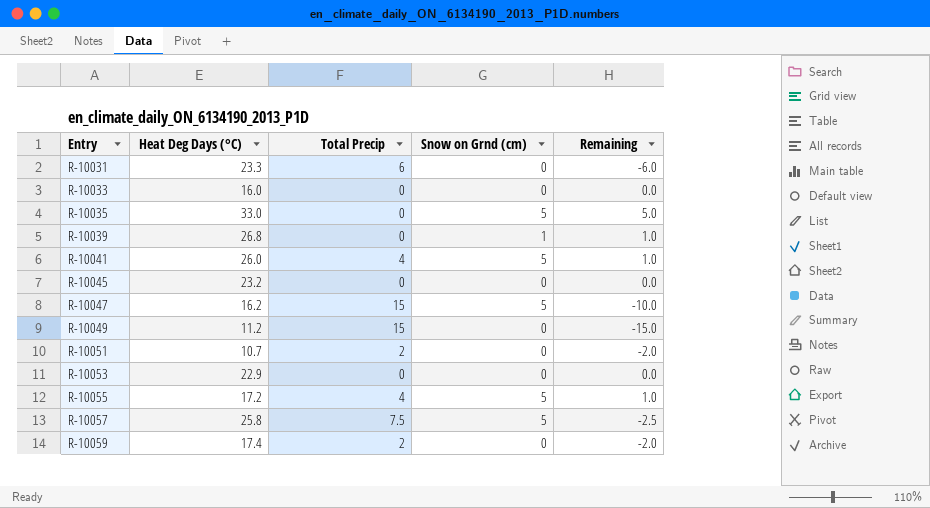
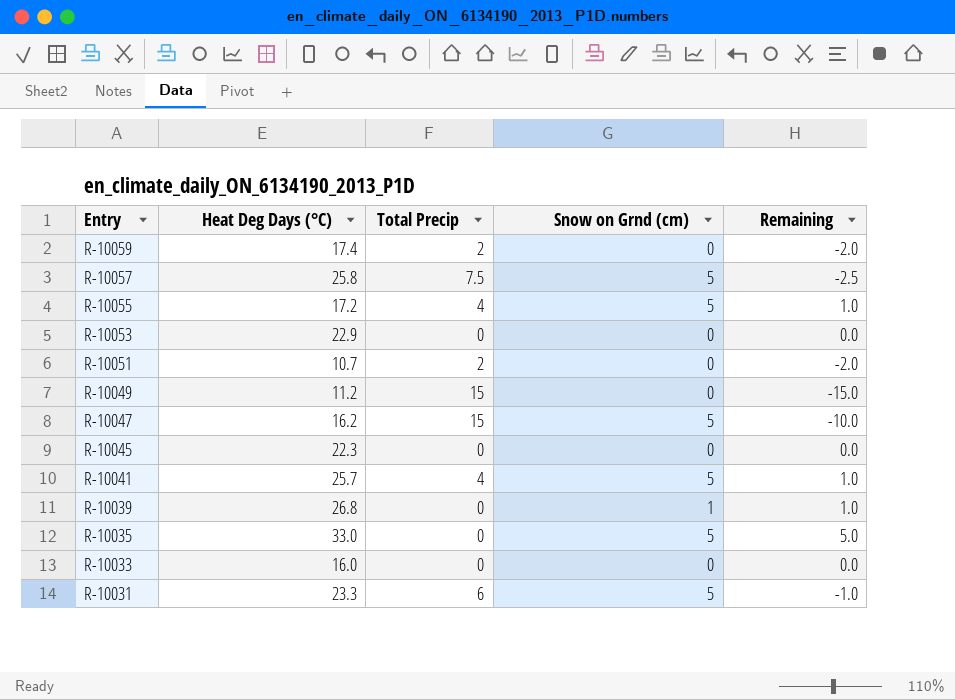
row order: Entry ascending -> Entry descending
R-10045 | Heat Deg Days (°C): 23.2 -> 22.3
R-10041 | Heat Deg Days (°C): 26.0 -> 25.7
R-10031 | Snow on Grnd (cm): 0 -> 5
R-10031 | Remaining: -6.0 -> -1.0

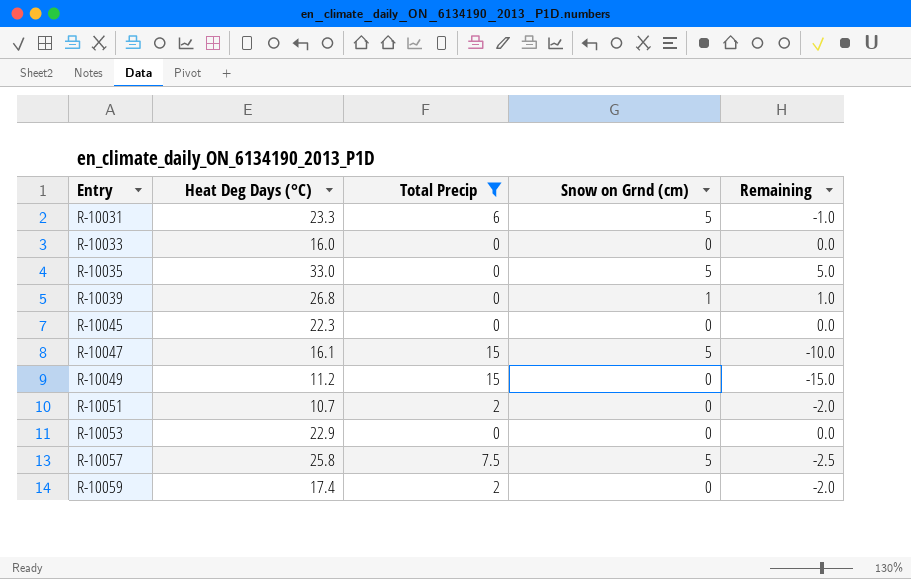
filter: none -> Total Precip != 4
row order: Entry descending -> Entry ascending
R-10047 | Heat Deg Days (°C): 16.2 -> 16.1

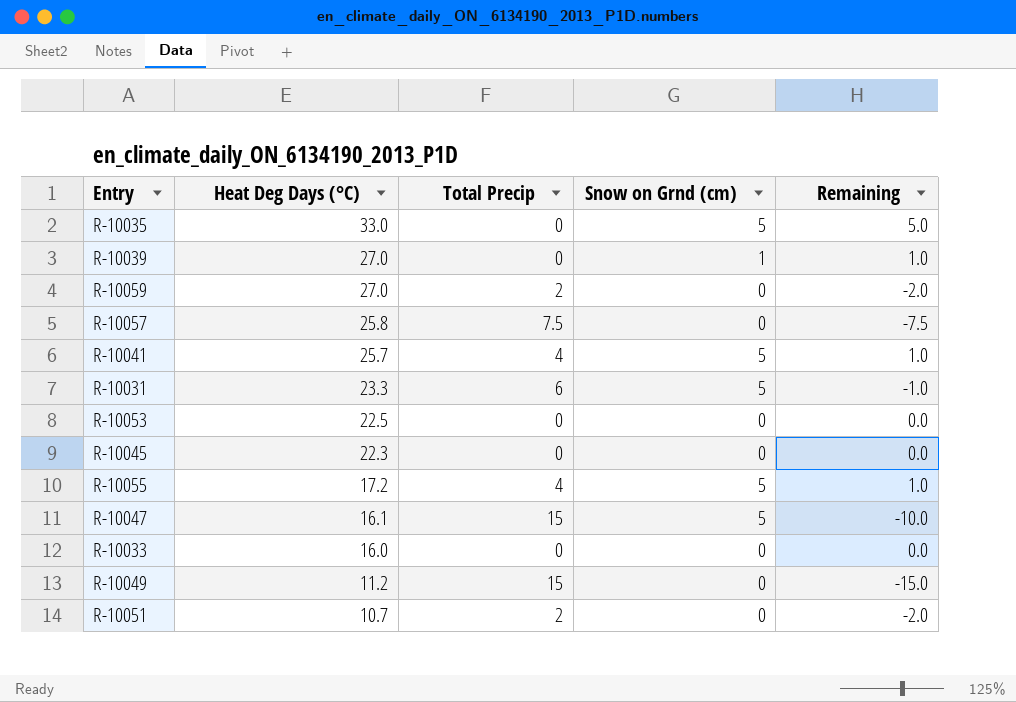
filter: Total Precip != 4 -> none
row order: Entry ascending -> Heat Deg Days (°C) descending
R-10039 | Heat Deg Days (°C): 26.8 -> 27.0
R-10059 | Heat Deg Days (°C): 17.4 -> 27.0
R-10057 | Snow on Grnd (cm): 5 -> 0
R-10057 | Remaining: -2.5 -> -7.5
R-10053 | Heat Deg Days (°C): 22.9 -> 22.5

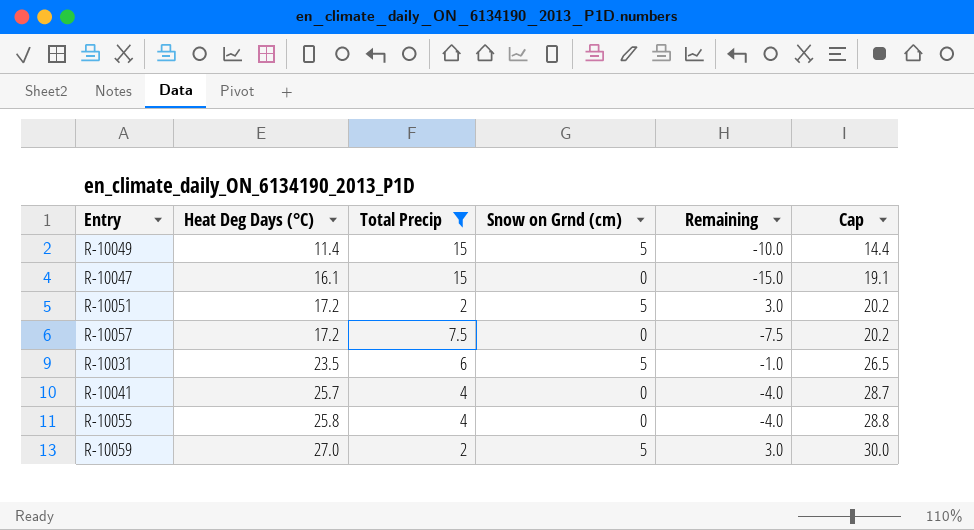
filter: none -> Total Precip != 0
row order: Heat Deg Days (°C) descending -> Heat Deg Days (°C) ascending
column Cap | formula: none -> [Heat Deg Days (°C)] + 3
R-10049 | Heat Deg Days (°C): 11.2 -> 11.4
R-10049 | Snow on Grnd (cm): 0 -> 5
R-10049 | Remaining: -15.0 -> -10.0
R-10047 | Snow on Grnd (cm): 5 -> 0
R-10047 | Remaining: -10.0 -> -15.0
R-10051 | Heat Deg Days (°C): 10.7 -> 17.2
R-10051 | Snow on Grnd (cm): 0 -> 5
R-10051 | Remaining: -2.0 -> 3.0
R-10057 | Heat Deg Days (°C): 25.8 -> 17.2
R-10031 | Heat Deg Days (°C): 23.3 -> 23.5
R-10041 | Snow on Grnd (cm): 5 -> 0
R-10041 | Remaining: 1.0 -> -4.0
R-10055 | Heat Deg Days (°C): 17.2 -> 25.8
R-10055 | Snow on Grnd (cm): 5 -> 0
R-10055 | Remaining: 1.0 -> -4.0
R-10059 | Snow on Grnd (cm): 0 -> 5
R-10059 | Remaining: -2.0 -> 3.0

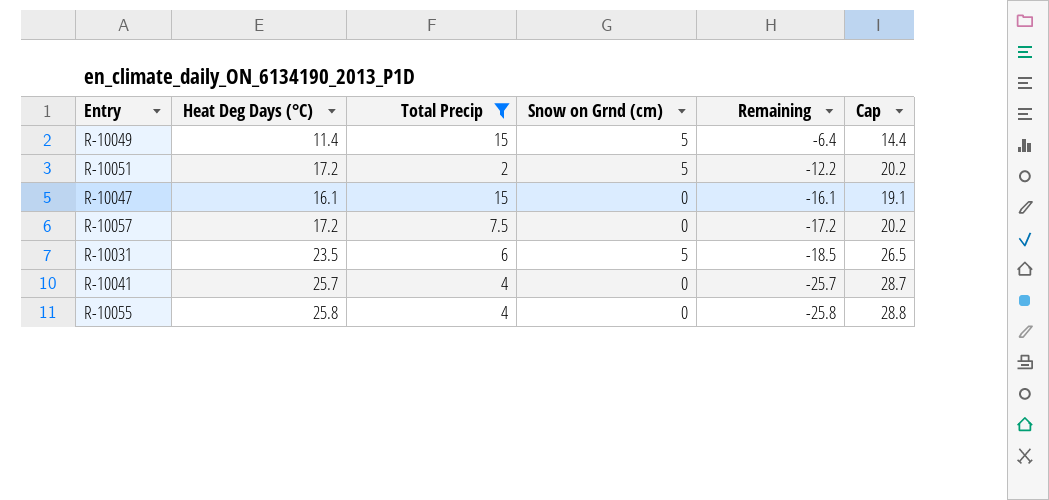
row order: Heat Deg Days (°C) ascending -> Remaining descending
column Remaining | formula: [Snow on Grnd (cm)] - [Total Precip] -> [Snow on Grnd (cm)] - [Heat Deg Days (°C)]
row R-10059: 27.0 | 2 | 5 | 3.0 | 30.0 -> none

